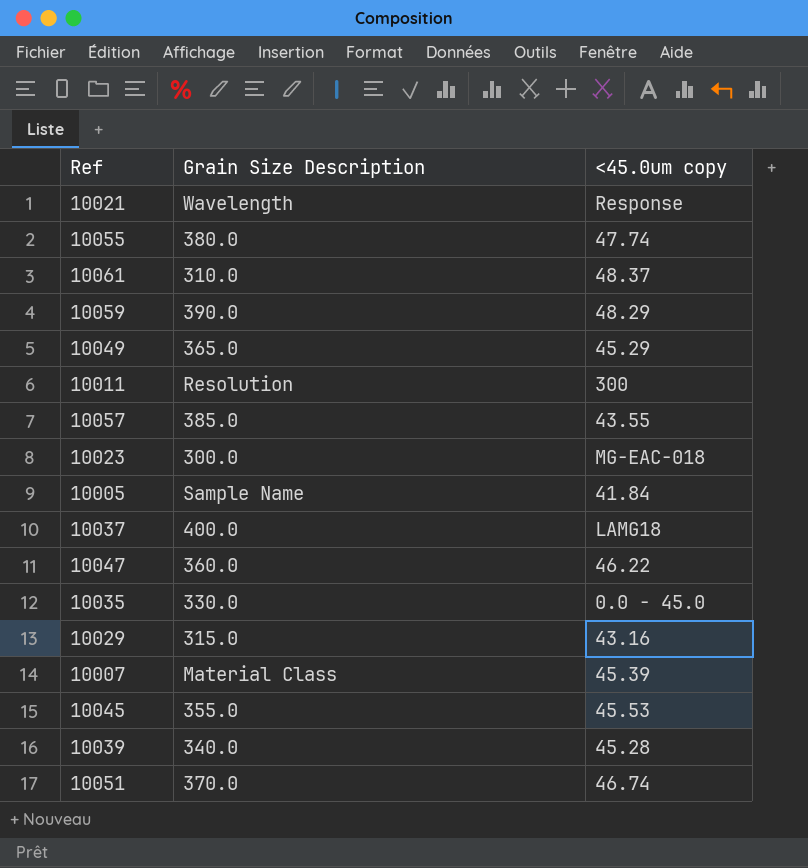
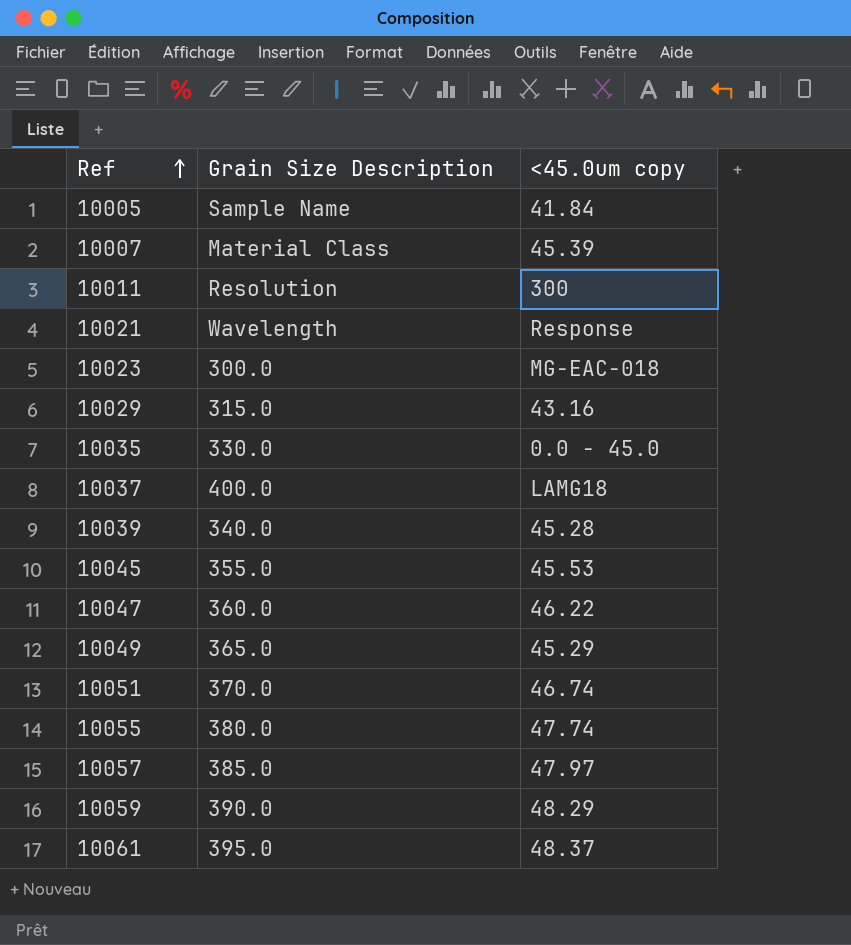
row order: none -> Ref ascending
10057 | <45.0um copy: 43.55 -> 47.97
10061 | Grain Size Description: 310.0 -> 395.0

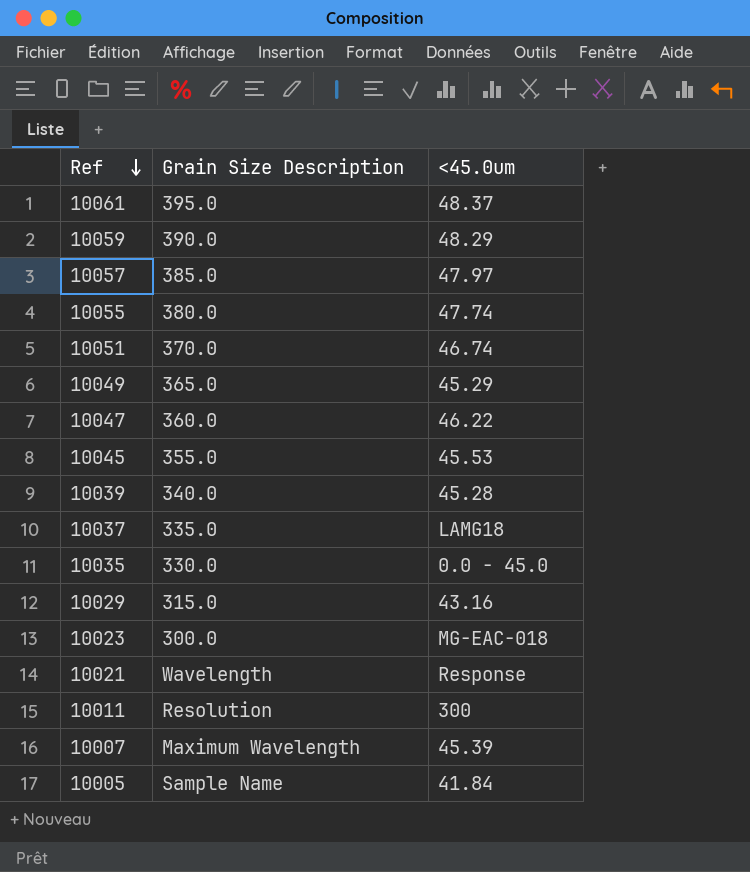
row order: Ref ascending -> Ref descending
column name: <45.0um copy -> <45.0um
10037 | Grain Size Description: 400.0 -> 335.0
10007 | Grain Size Description: Material Class -> Maximum Wavelength

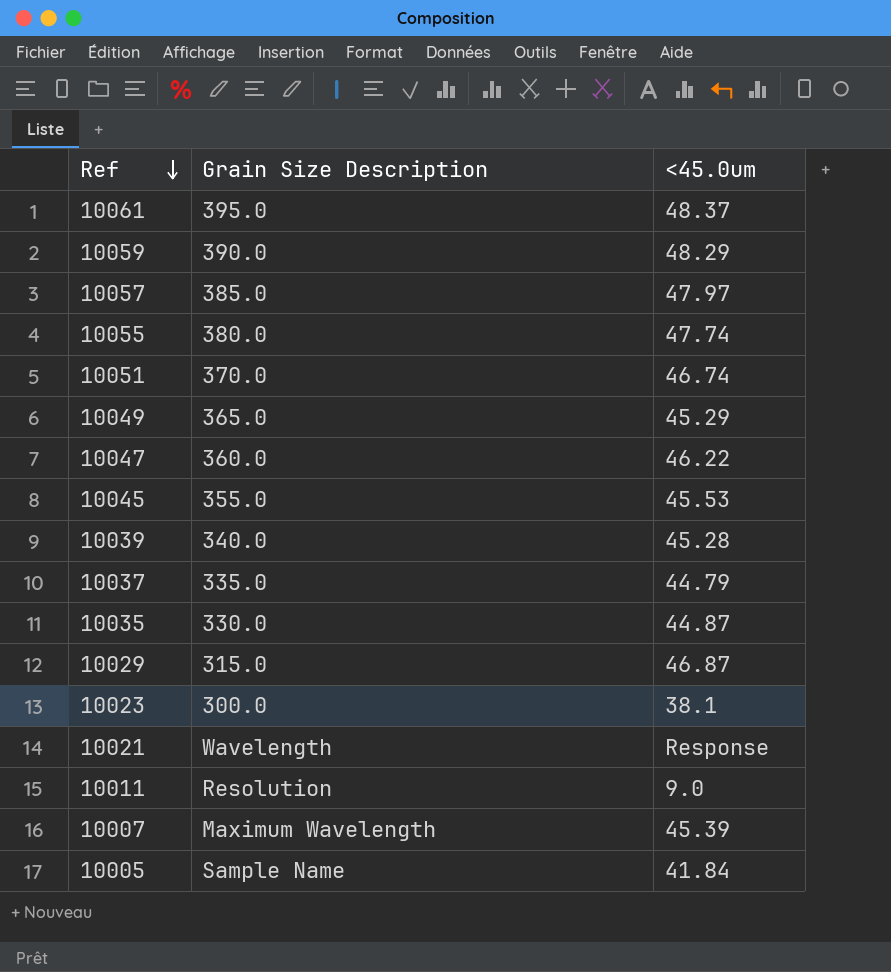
10037 | <45.0um: LAMG18 -> 44.79
10035 | <45.0um: 0.0 - 45.0 -> 44.87
10029 | <45.0um: 43.16 -> 46.87
10023 | <45.0um: MG-EAC-018 -> 38.1
10011 | <45.0um: 300 -> 9.0

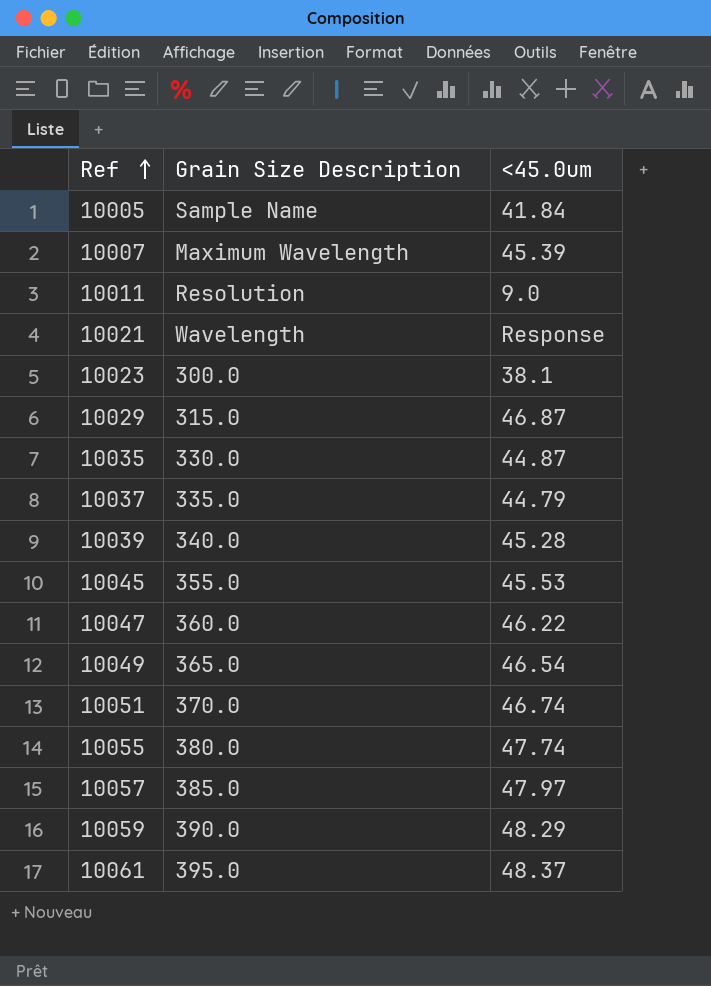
row order: Ref descending -> Ref ascending
10049 | <45.0um: 45.29 -> 46.54

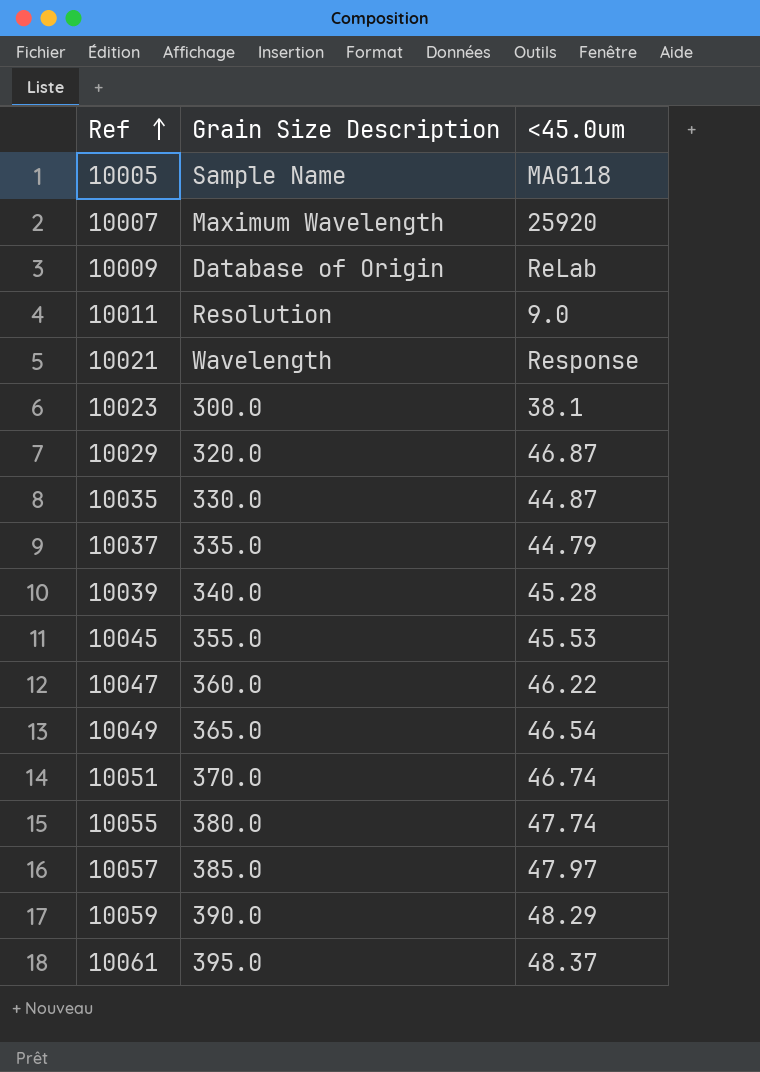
10005 | <45.0um: 41.84 -> MAG118
10007 | <45.0um: 45.39 -> 25920
row 10009: none -> Database of Origin | ReLab
10029 | Grain Size Description: 315.0 -> 320.0

